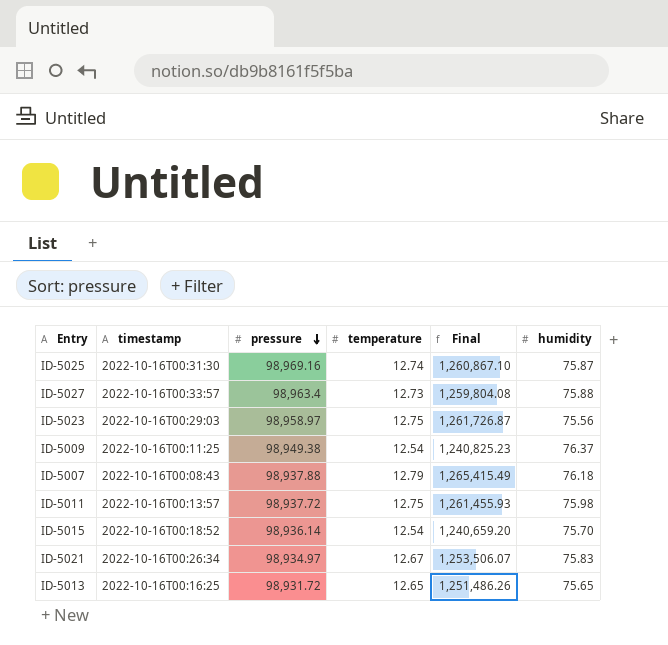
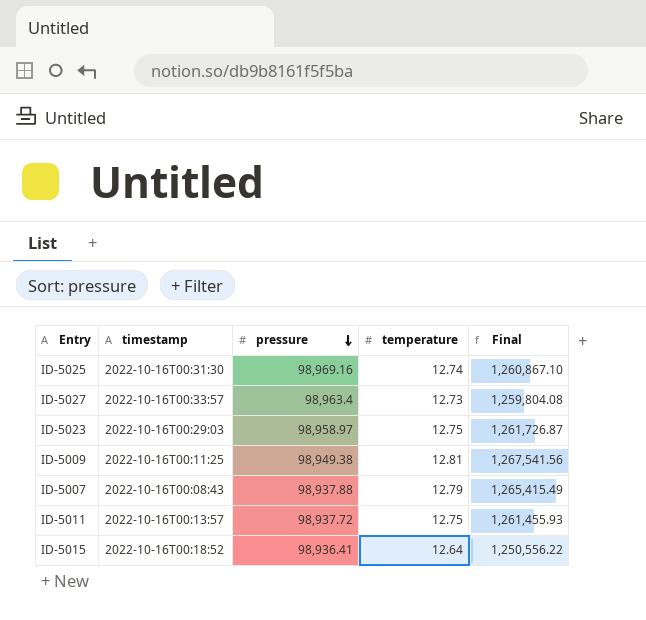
column humidity | position: 6 -> none
row ID-5021: 2022-10-16T00:26:34 | 98,934.97 | 12.67 | 1,253,506.07 | 75.83 -> none
row ID-5013: 2022-10-16T00:16:25 | 98,931.72 | 12.65 | 1,251,486.26 | 75.65 -> none
ID-5009 | temperature: 12.54 -> 12.81
ID-5009 | Final: 1,240,825.23 -> 1,267,541.56
ID-5015 | pressure: 98,936.14 -> 98,936.41
ID-5015 | temperature: 12.54 -> 12.64
ID-5015 | Final: 1,240,659.20 -> 1,250,556.22

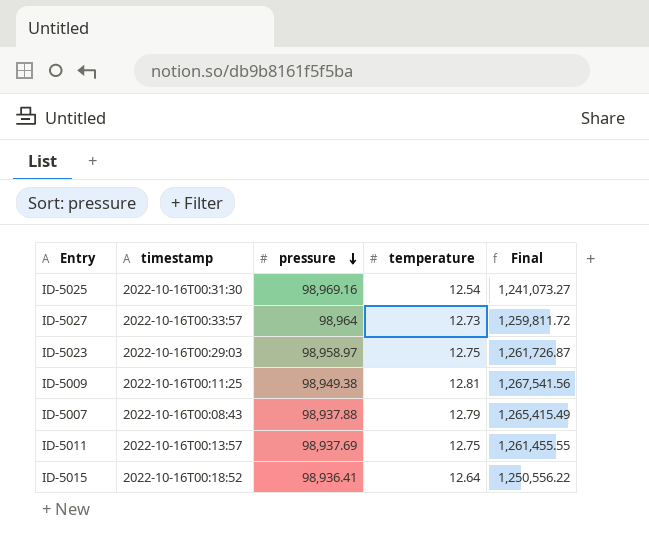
ID-5025 | temperature: 12.74 -> 12.54
ID-5025 | Final: 1,260,867.10 -> 1,241,073.27
ID-5027 | pressure: 98,963.4 -> 98,964
ID-5027 | Final: 1,259,804.08 -> 1,259,811.72
ID-5011 | pressure: 98,937.72 -> 98,937.69
ID-5011 | Final: 1,261,455.93 -> 1,261,455.55

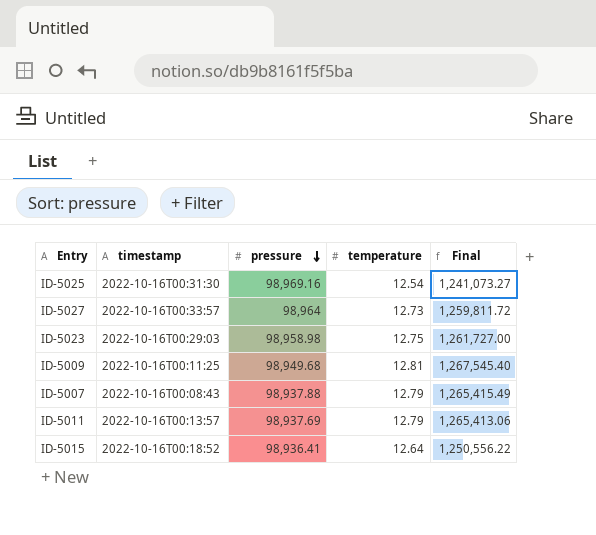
ID-5023 | pressure: 98,958.97 -> 98,958.98
ID-5023 | Final: 1,261,726.87 -> 1,261,727.00
ID-5009 | pressure: 98,949.38 -> 98,949.68
ID-5009 | Final: 1,267,541.56 -> 1,267,545.40
ID-5011 | temperature: 12.75 -> 12.79
ID-5011 | Final: 1,261,455.55 -> 1,265,413.06

